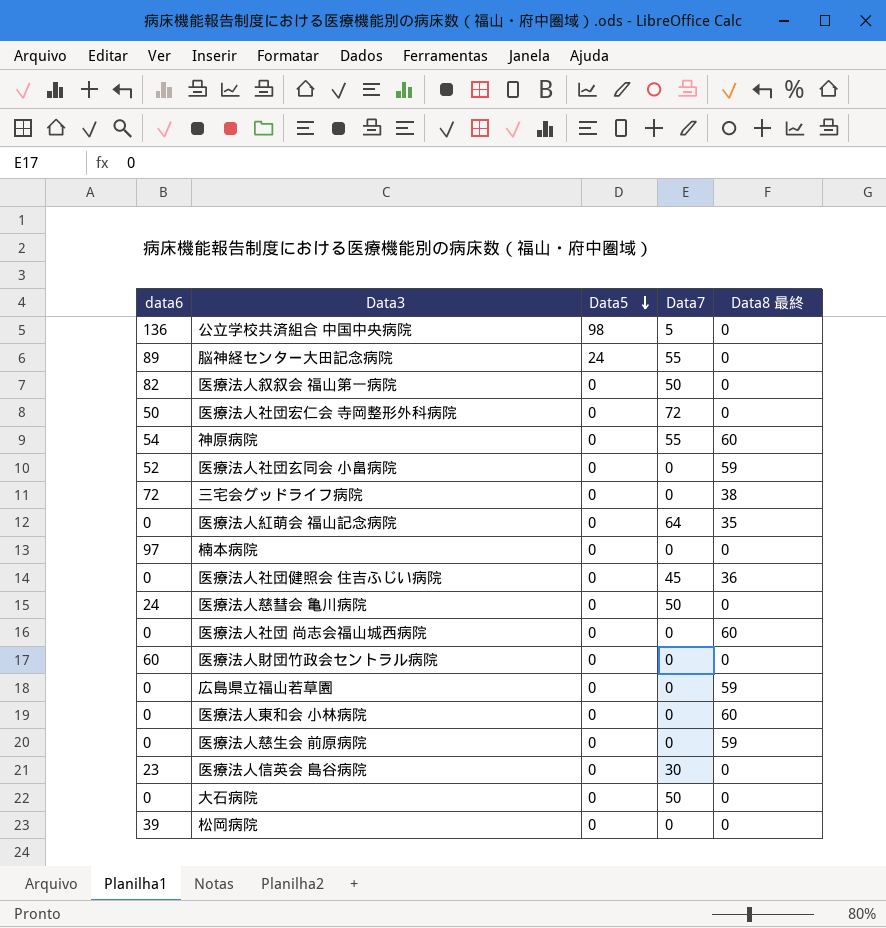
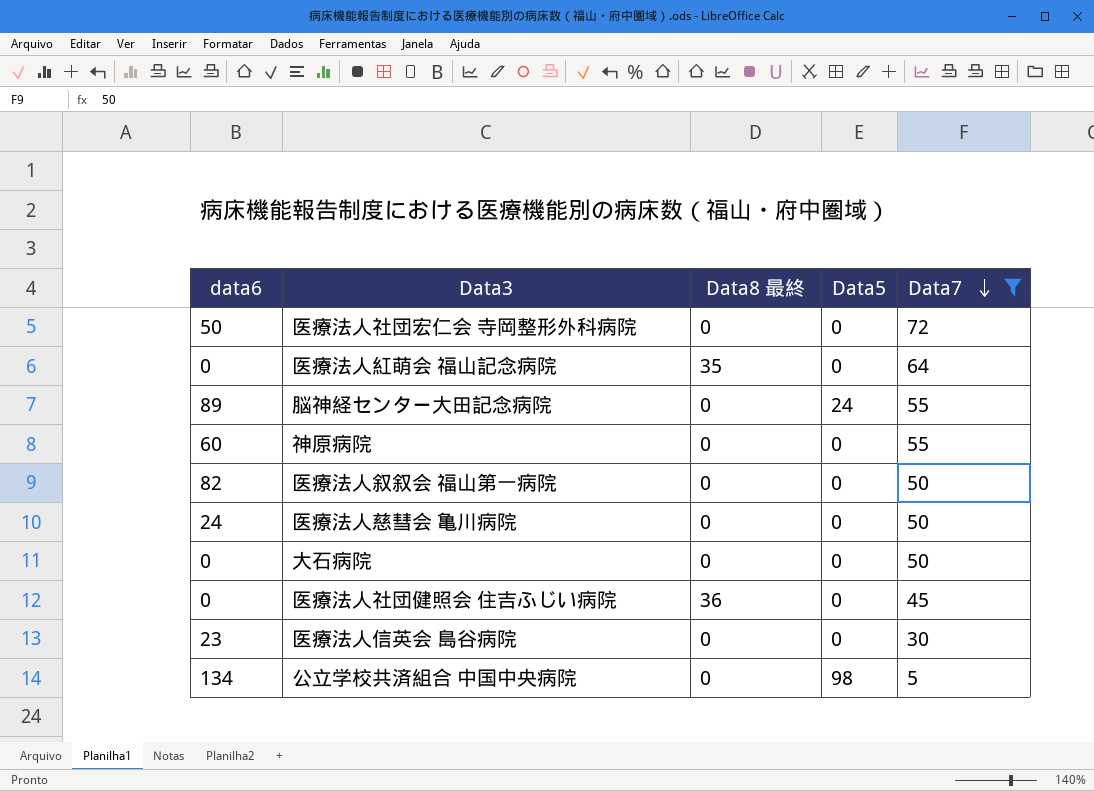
filter: none -> Data7 != 0
row order: Data5 descending -> Data7 descending
column Data8 最終 | position: 5 -> 3
神原病院 | data6: 54 -> 60
神原病院 | Data8 最終: 60 -> 0
公立学校共済組合 中国中央病院 | data6: 136 -> 134

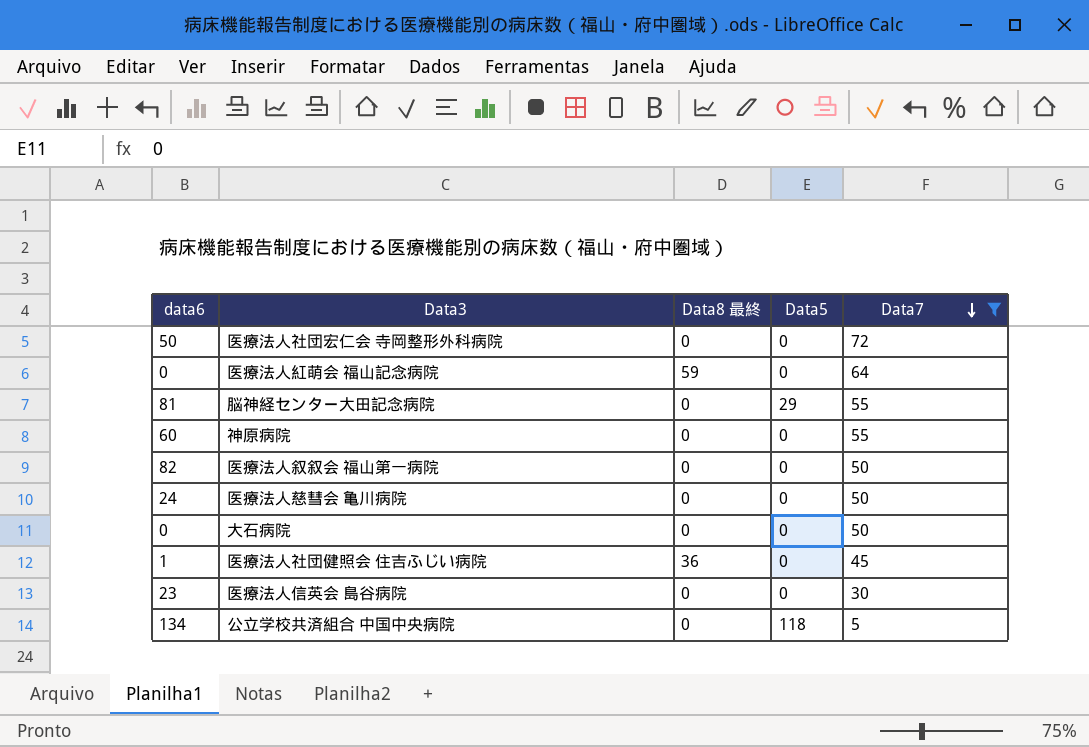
医療法人紅萌会 福山記念病院 | Data8 最終: 35 -> 59
脳神経センター大田記念病院 | data6: 89 -> 81
脳神経センター大田記念病院 | Data5: 24 -> 29
医療法人社団健照会 住吉ふじい病院 | data6: 0 -> 1
公立学校共済組合 中国中央病院 | Data5: 98 -> 118

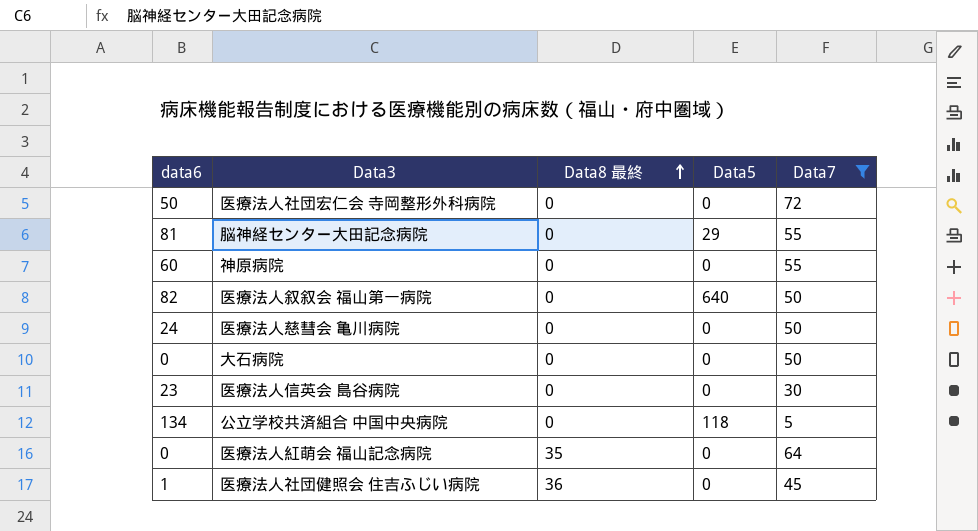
row order: Data7 descending -> Data8 最終 ascending
医療法人叙叙会 福山第一病院 | Data5: 0 -> 640
医療法人紅萌会 福山記念病院 | Data8 最終: 59 -> 35

